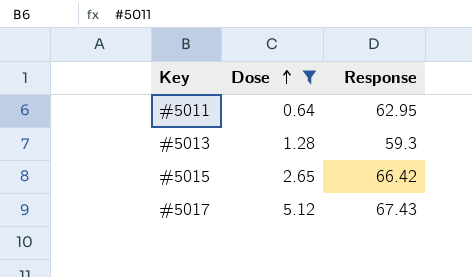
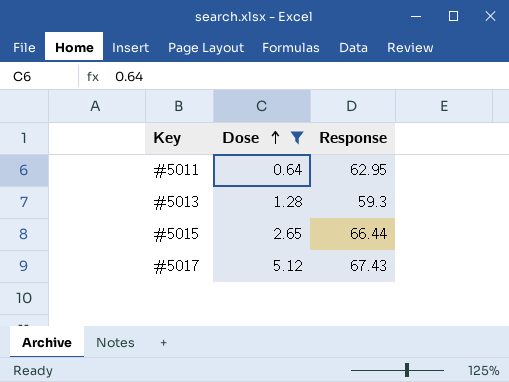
#5015 | Response: 66.42 -> 66.44

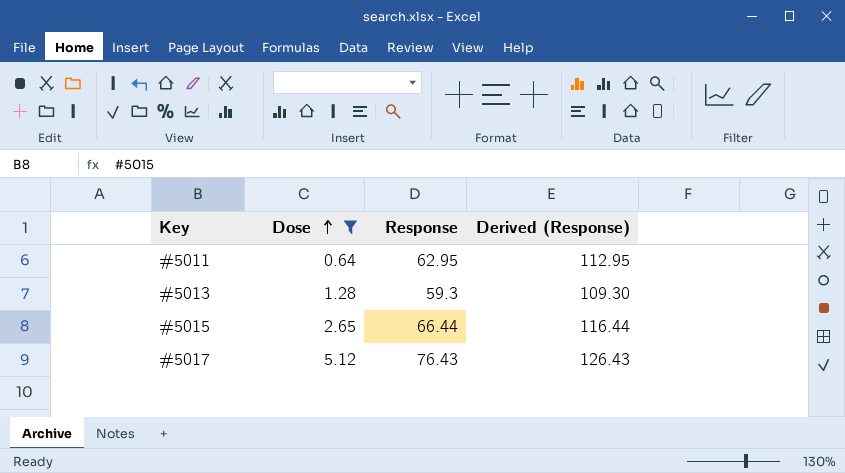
column Derived (Response) | formula: none -> [Response] + 50
#5017 | Response: 67.43 -> 76.43

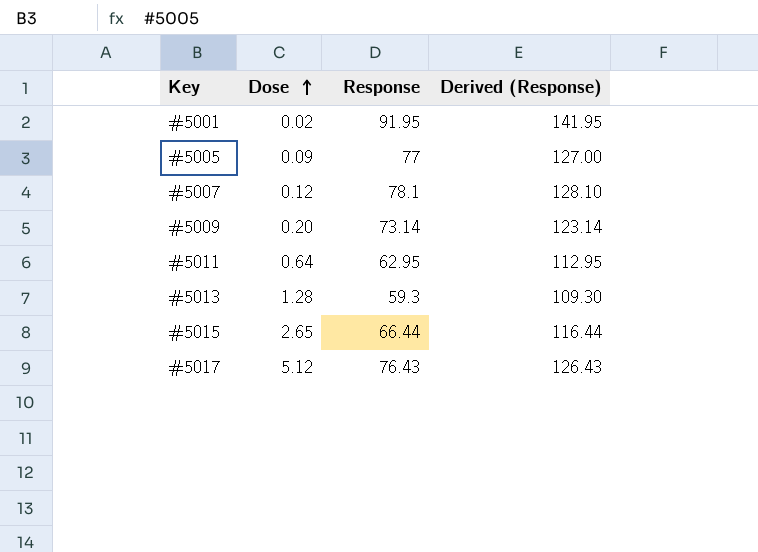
filter: Dose >= 0.64 -> none

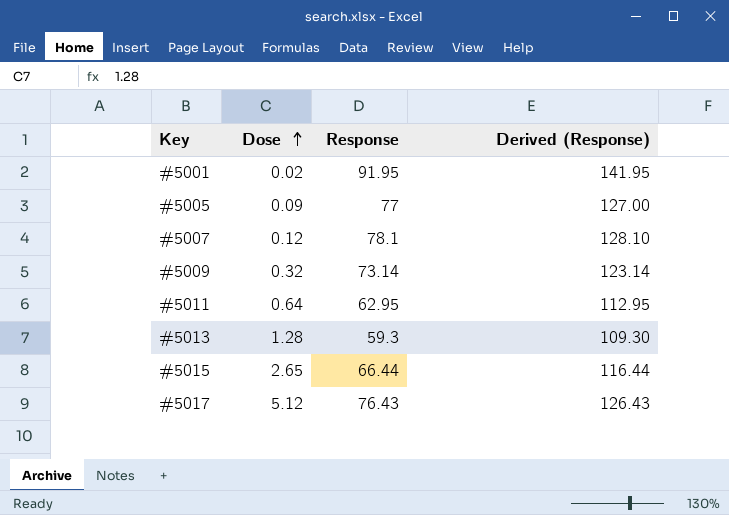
#5009 | Dose: 0.20 -> 0.32

